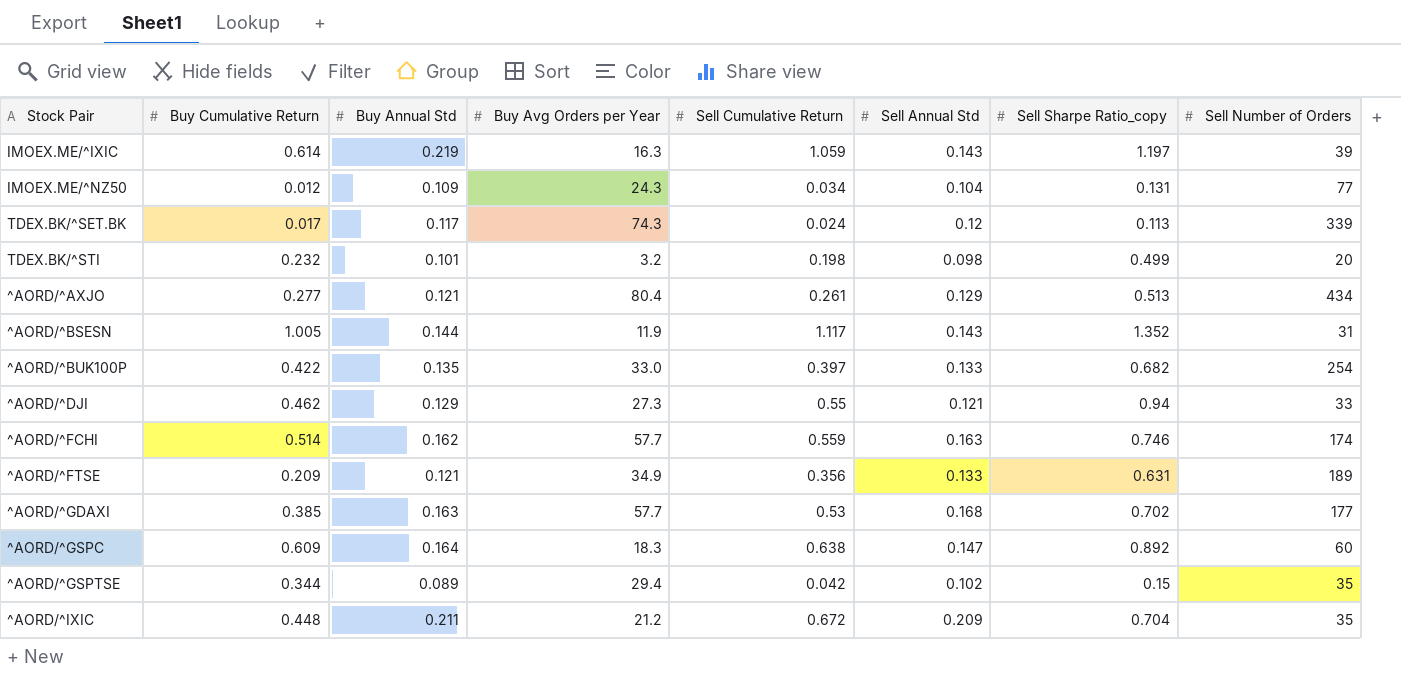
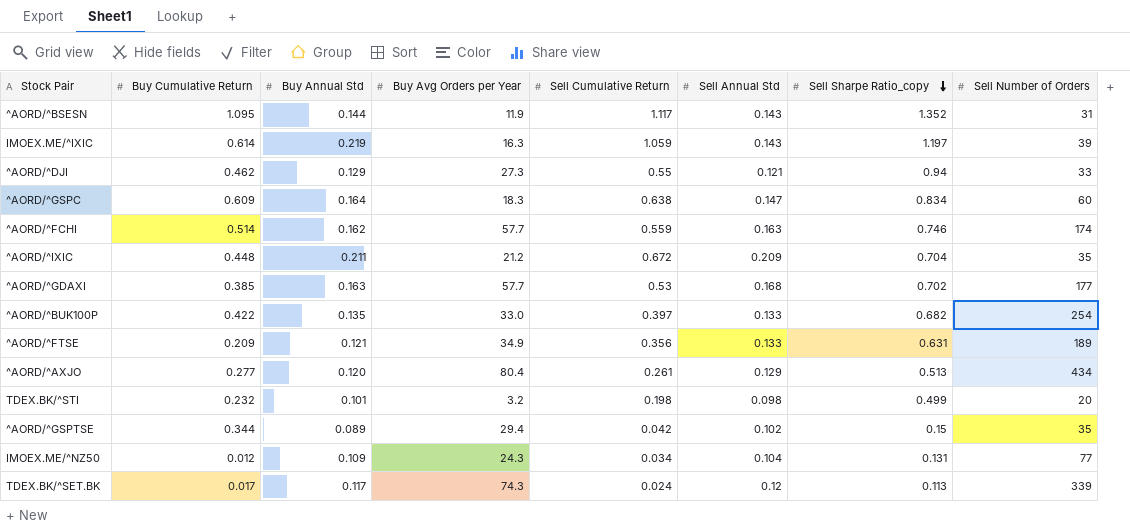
row order: none -> Sell Sharpe Ratio_copy descending
^AORD/^BSESN | Buy Cumulative Return: 1.005 -> 1.095
^AORD/^GSPC | Sell Sharpe Ratio_copy: 0.892 -> 0.834
^AORD/^AXJO | Buy Annual Std: 0.121 -> 0.120

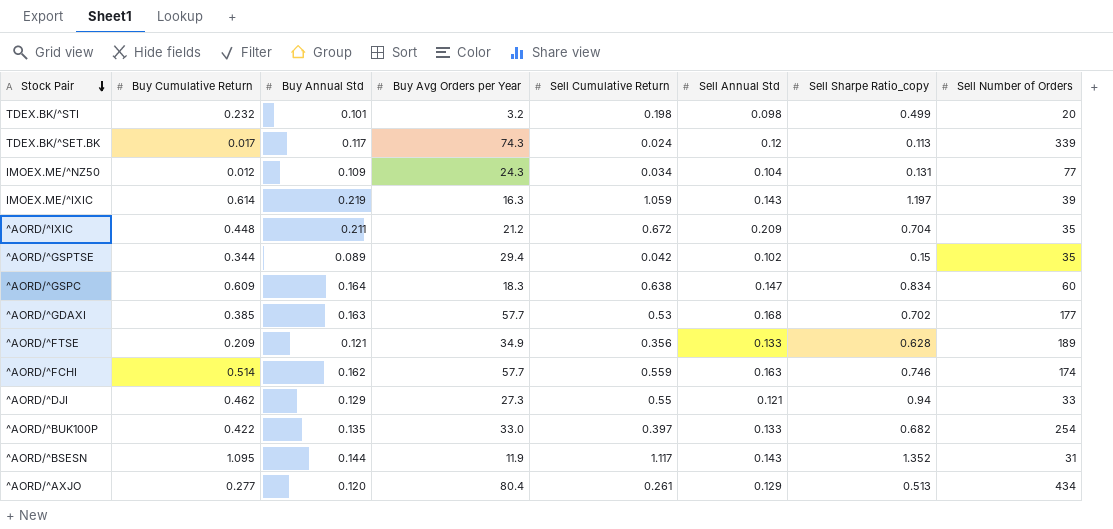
row order: Sell Sharpe Ratio_copy descending -> Stock Pair descending
^AORD/^FTSE | Sell Sharpe Ratio_copy: 0.631 -> 0.628

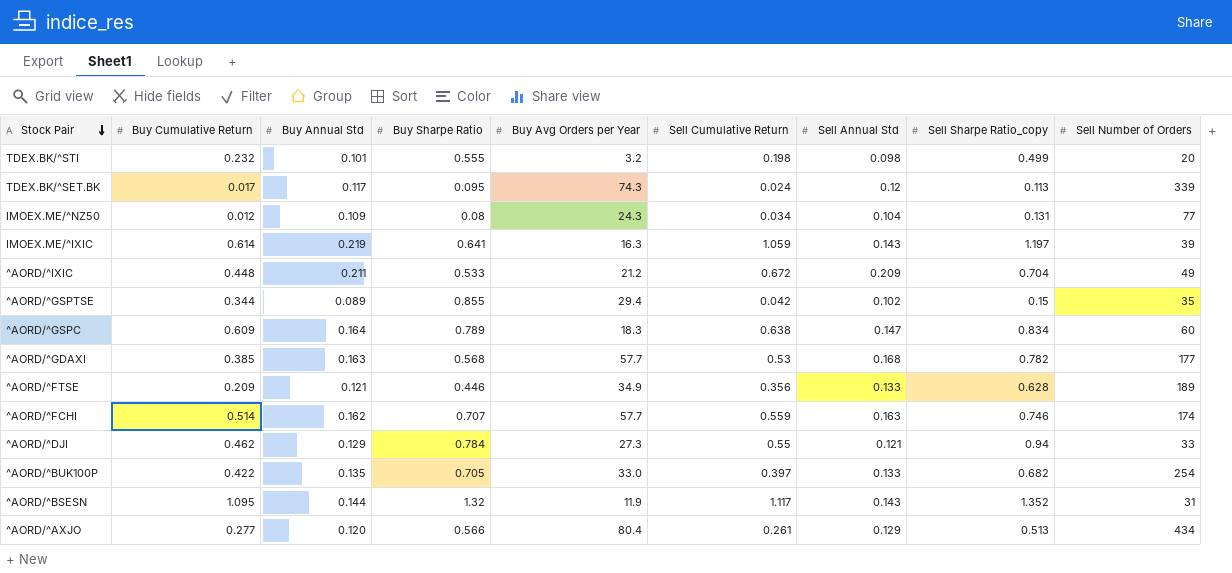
column Buy Sharpe Ratio | position: none -> 4
^AORD/^IXIC | Sell Number of Orders: 35 -> 49
^AORD/^GDAXI | Sell Sharpe Ratio_copy: 0.702 -> 0.782

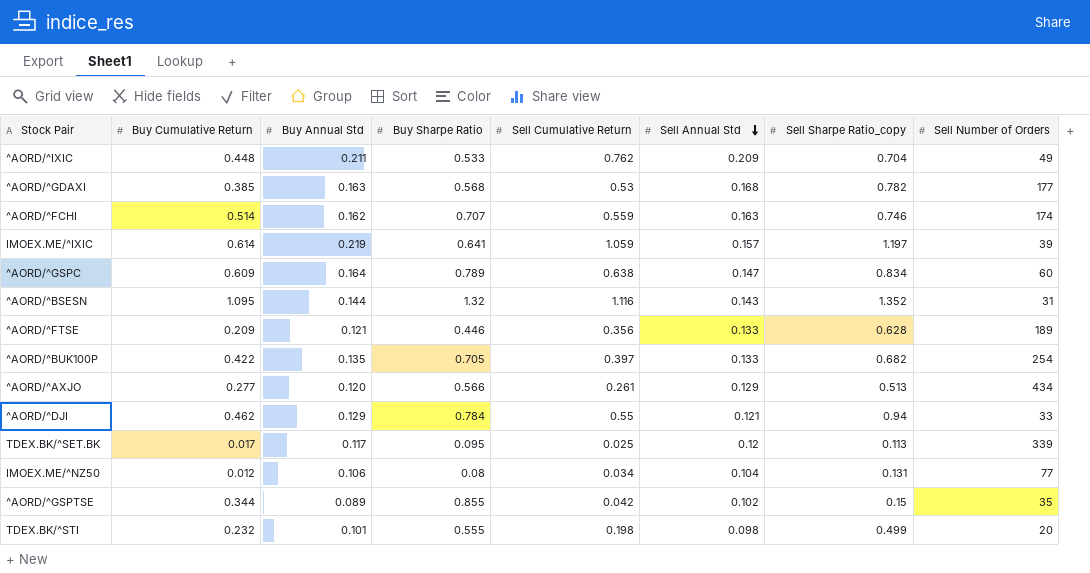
row order: Stock Pair descending -> Sell Annual Std descending
column Buy Avg Orders per Year | position: 5 -> none
^AORD/^IXIC | Sell Cumulative Return: 0.672 -> 0.762
IMOEX.ME/^IXIC | Sell Annual Std: 0.143 -> 0.157
^AORD/^BSESN | Sell Cumulative Return: 1.117 -> 1.116
TDEX.BK/^SET.BK | Sell Cumulative Return: 0.024 -> 0.025
IMOEX.ME/^NZ50 | Buy Annual Std: 0.109 -> 0.106

